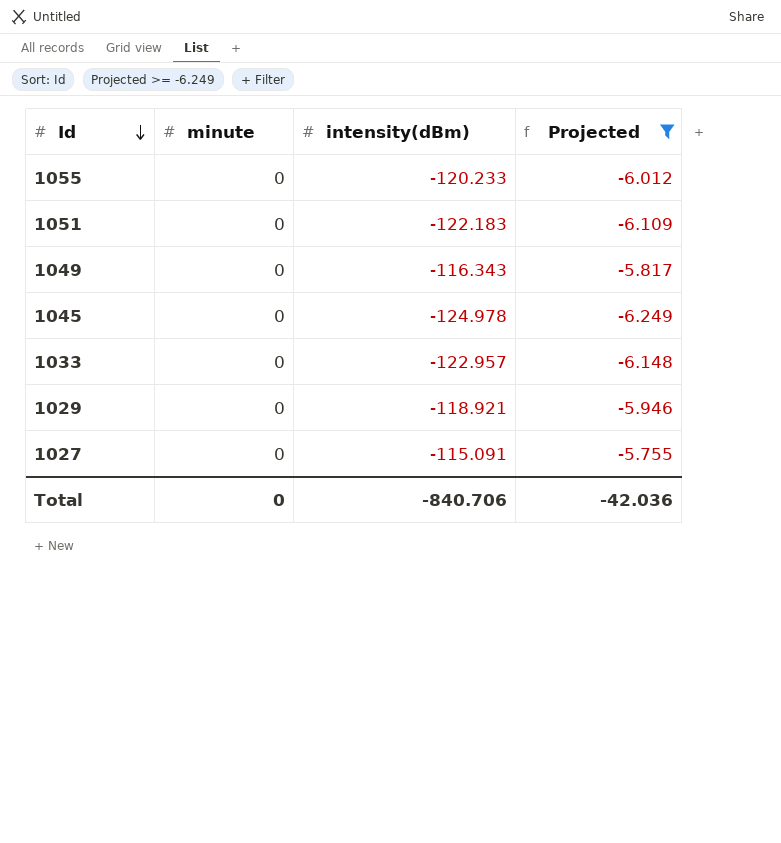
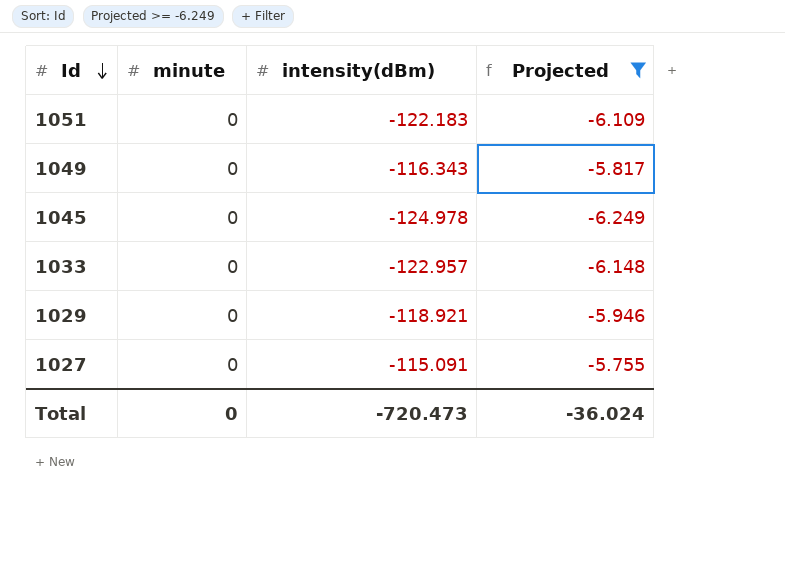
row 1055: 0 | -120.233 | -6.012 -> none
Total | intensity(dBm): -840.706 -> -720.473
Total | Projected: -42.036 -> -36.024

